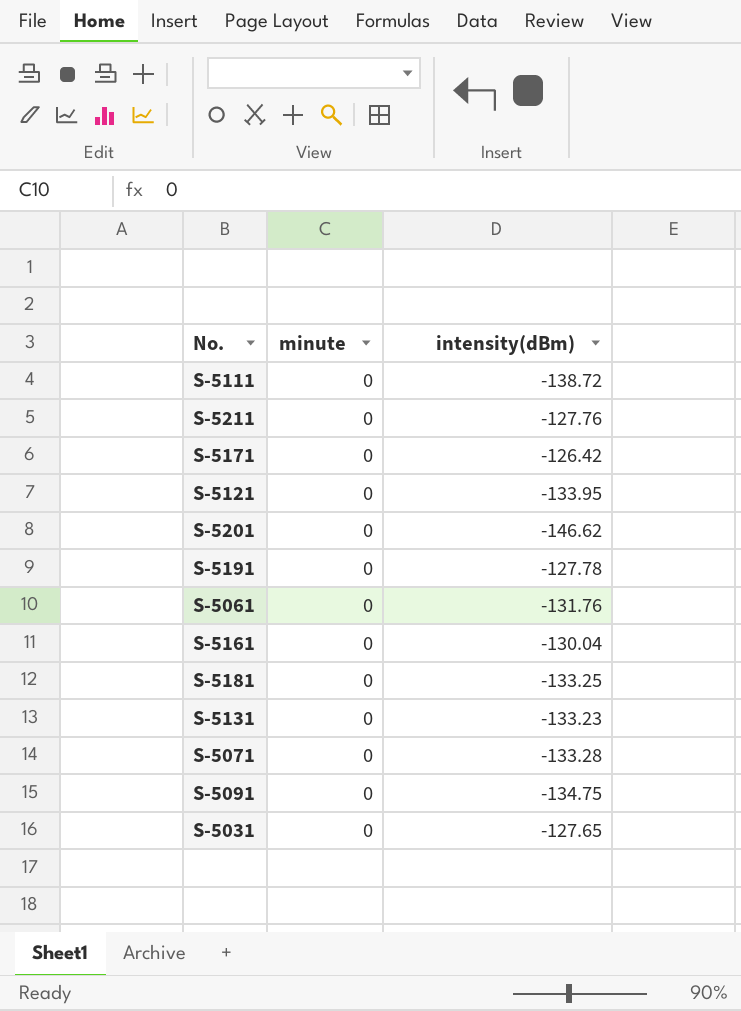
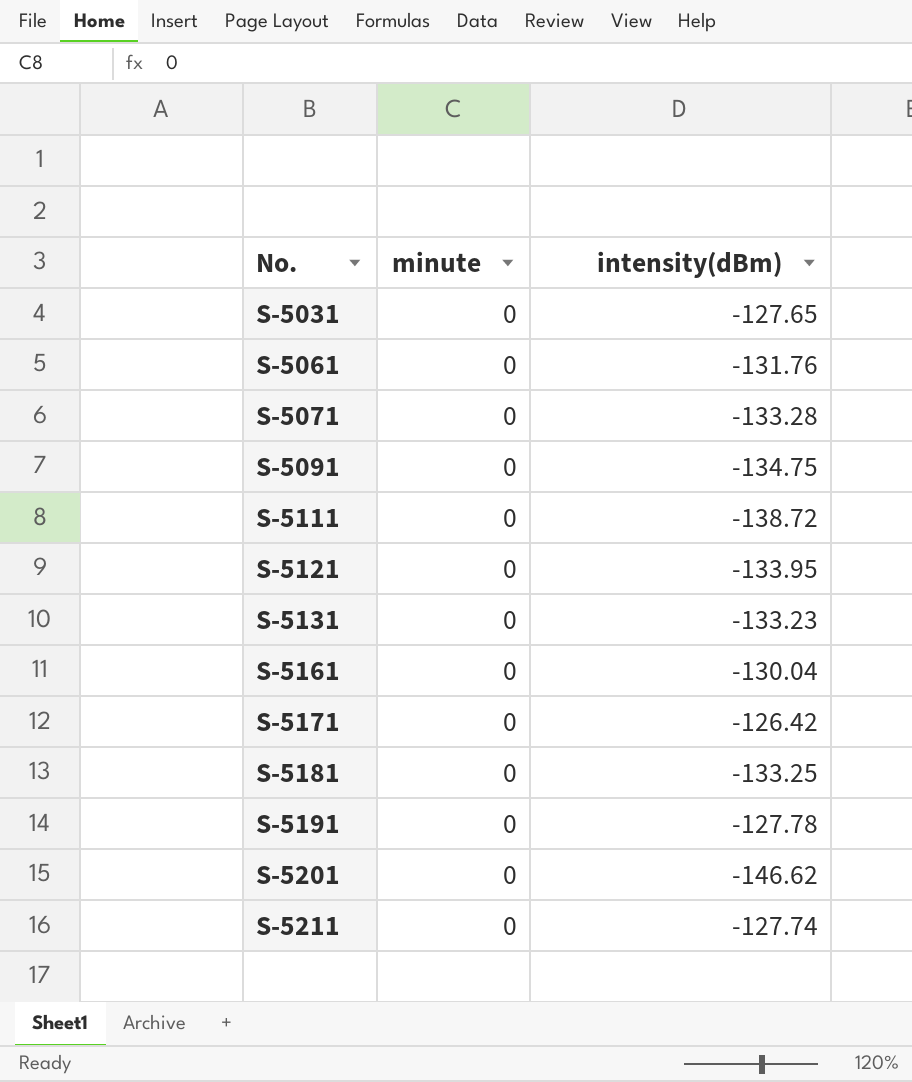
row order: none -> No. ascending
S-5211 | intensity(dBm): -127.76 -> -127.74

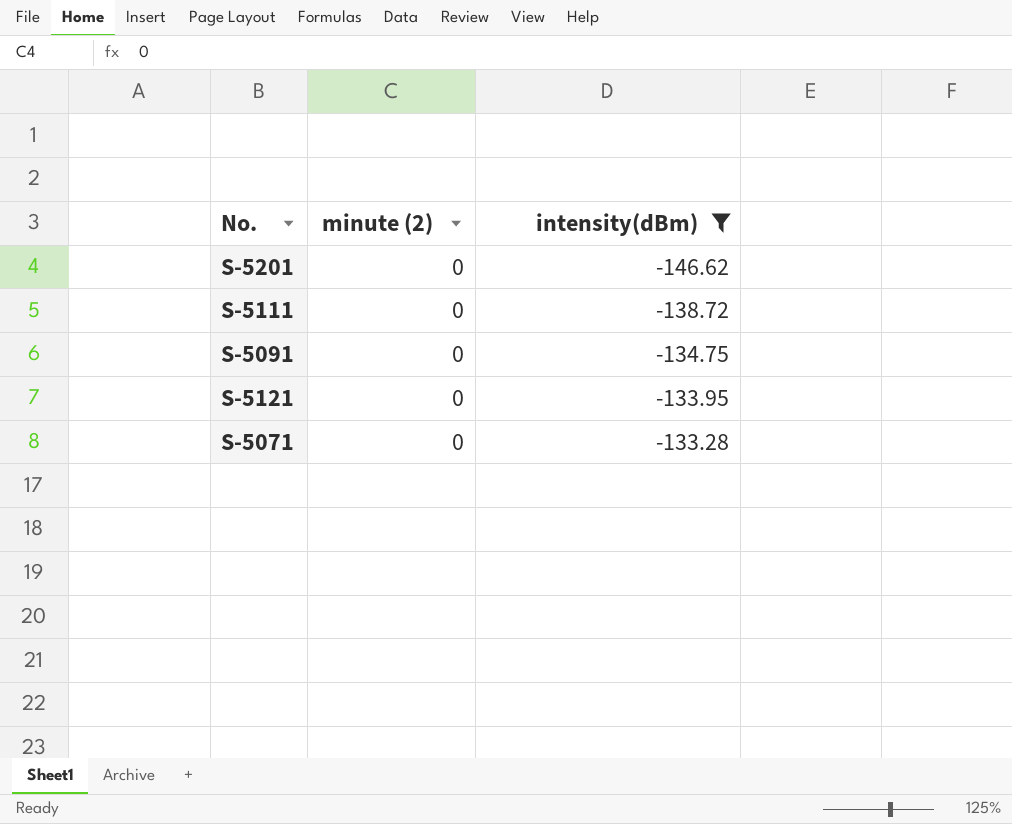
filter: none -> intensity(dBm) <= -133.28
row order: No. ascending -> intensity(dBm) ascending
column name: minute -> minute (2)

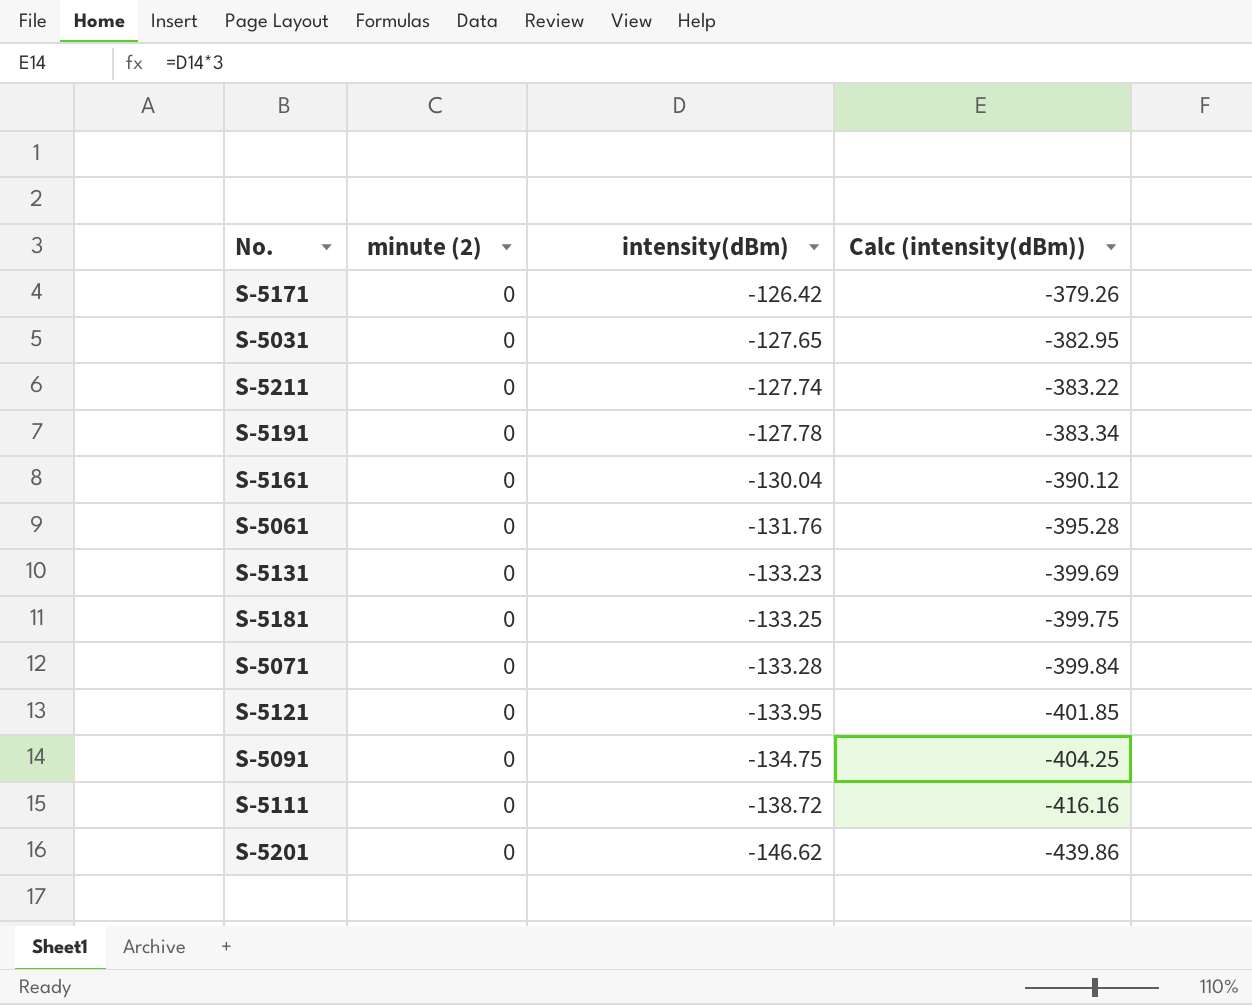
filter: intensity(dBm) <= -133.28 -> none
row order: intensity(dBm) ascending -> intensity(dBm) descending
column Calc (intensity(dBm)) | formula: none -> [intensity(dBm)] * 3

